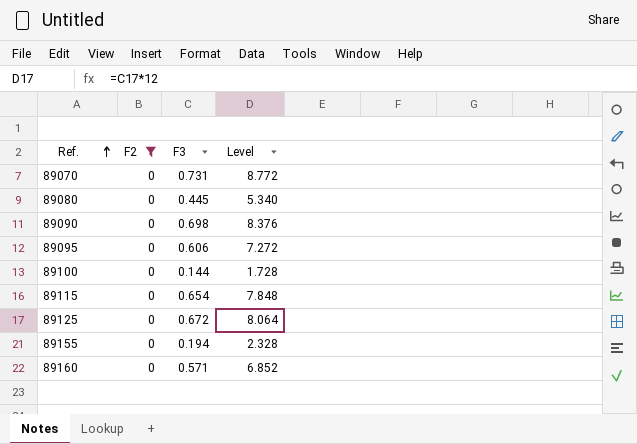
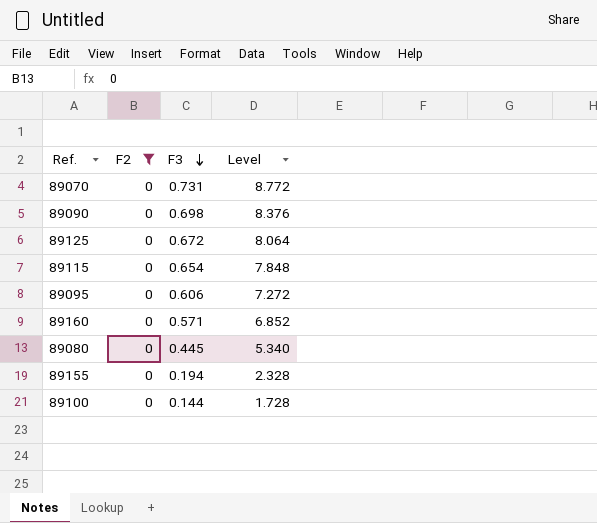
row order: Ref. ascending -> F3 descending

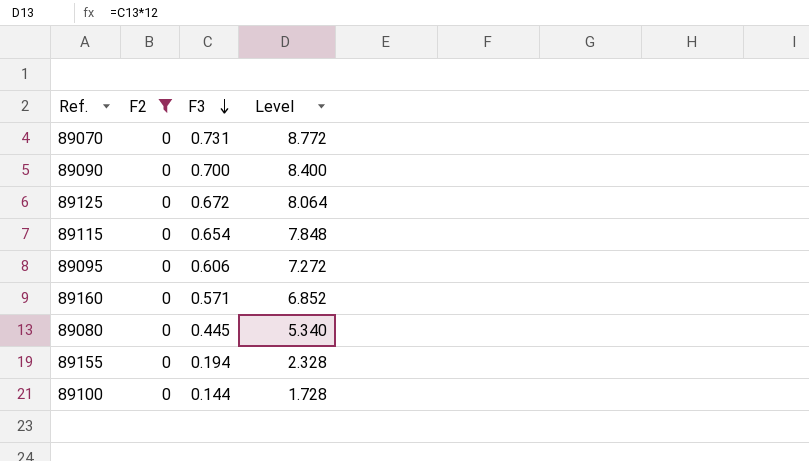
89090 | F3: 0.698 -> 0.700
89090 | Level: 8.376 -> 8.400

